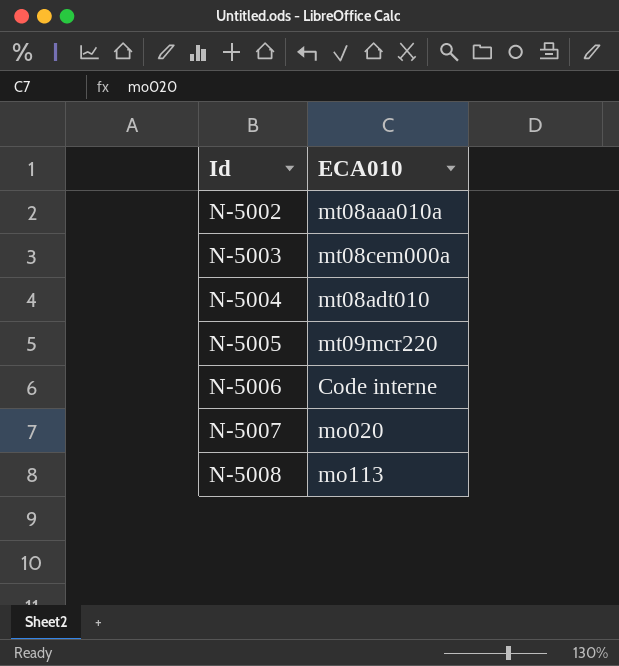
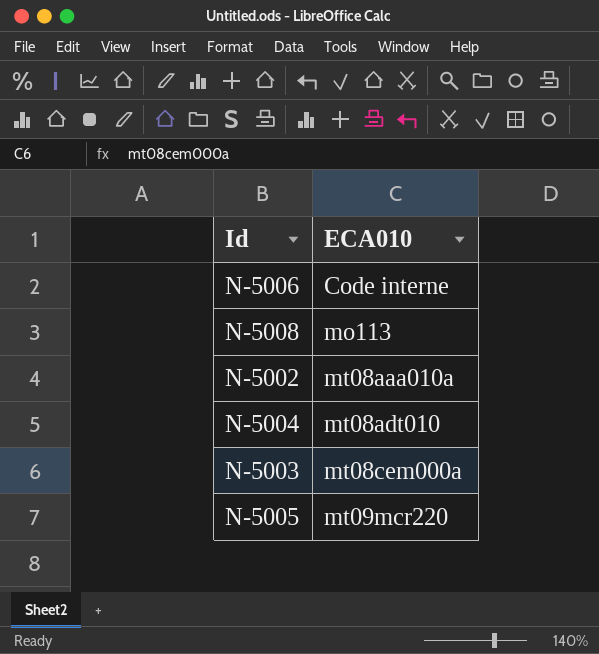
row order: Id ascending -> ECA010 ascending
row N-5007: mo020 -> none

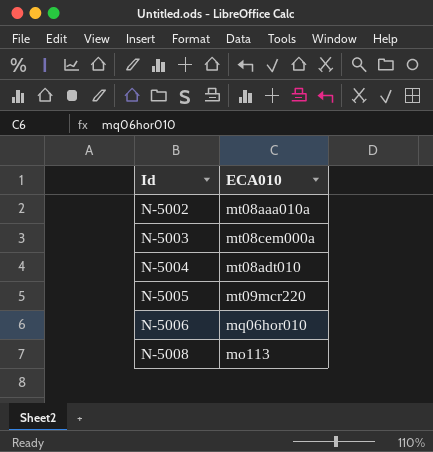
row order: ECA010 ascending -> Id ascending
N-5006 | ECA010: Code interne -> mq06hor010

